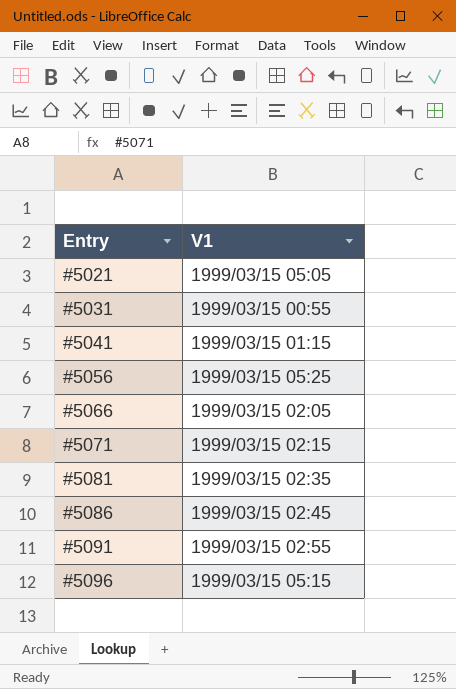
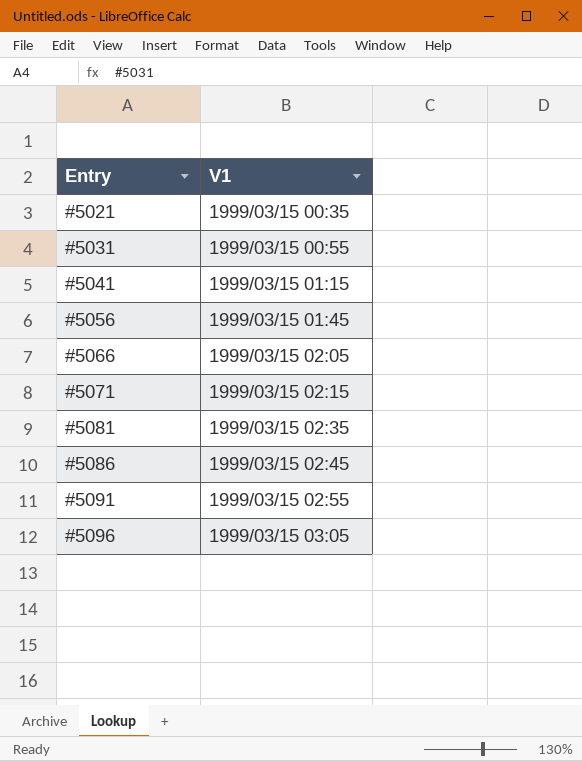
#5021 | V1: 1999/03/15 05:05 -> 1999/03/15 00:35
#5056 | V1: 1999/03/15 05:25 -> 1999/03/15 01:45
#5096 | V1: 1999/03/15 05:15 -> 1999/03/15 03:05

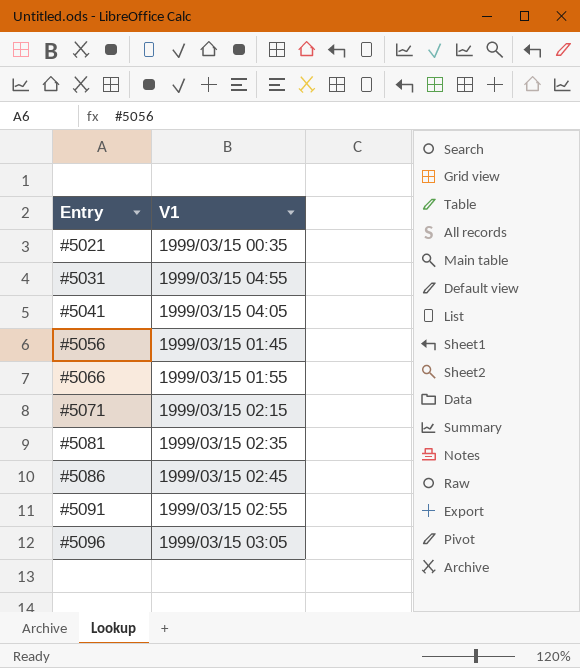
#5031 | V1: 1999/03/15 00:55 -> 1999/03/15 04:55
#5041 | V1: 1999/03/15 01:15 -> 1999/03/15 04:05
#5066 | V1: 1999/03/15 02:05 -> 1999/03/15 01:55

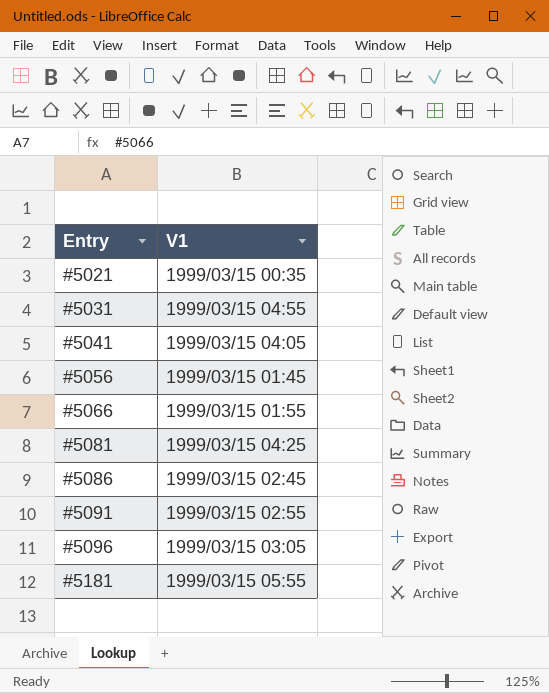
row #5071: 1999/03/15 02:15 -> none
#5081 | V1: 1999/03/15 02:35 -> 1999/03/15 04:25
row #5181: none -> 1999/03/15 05:55

